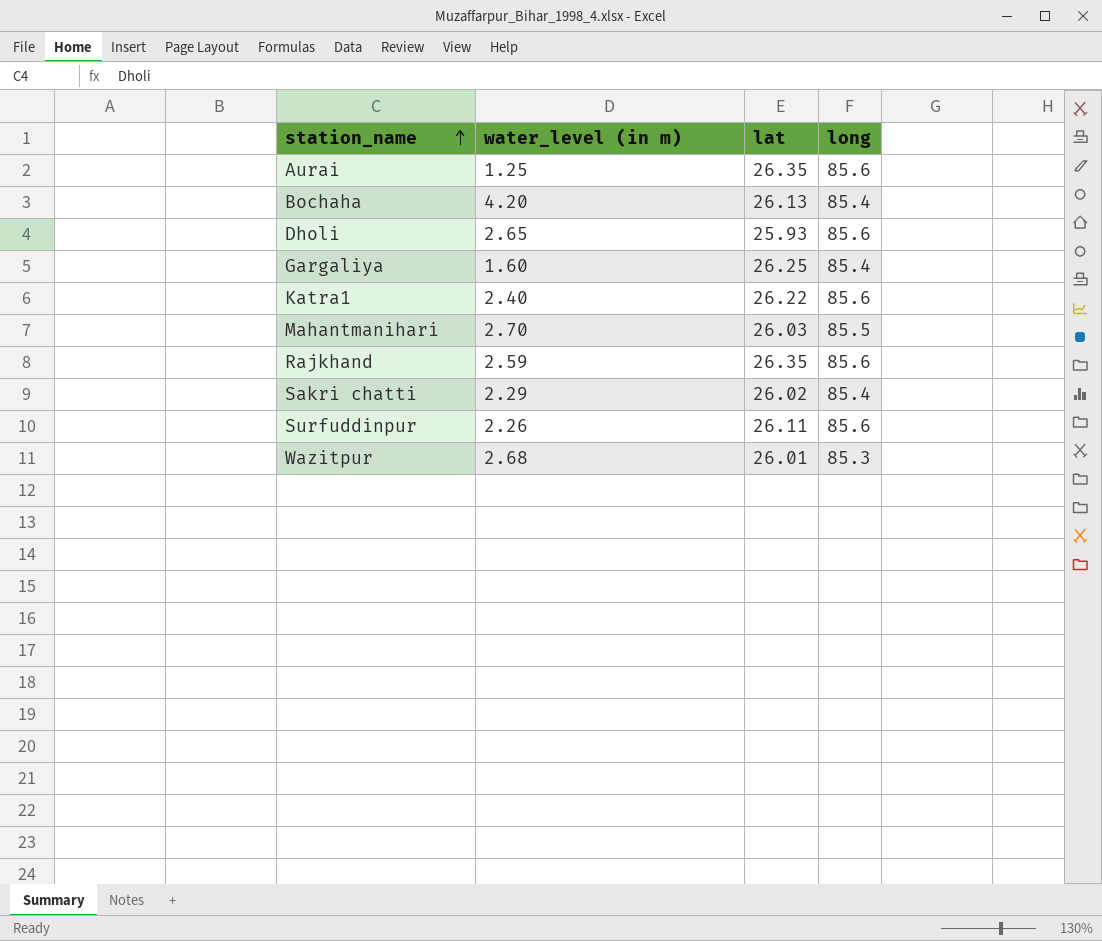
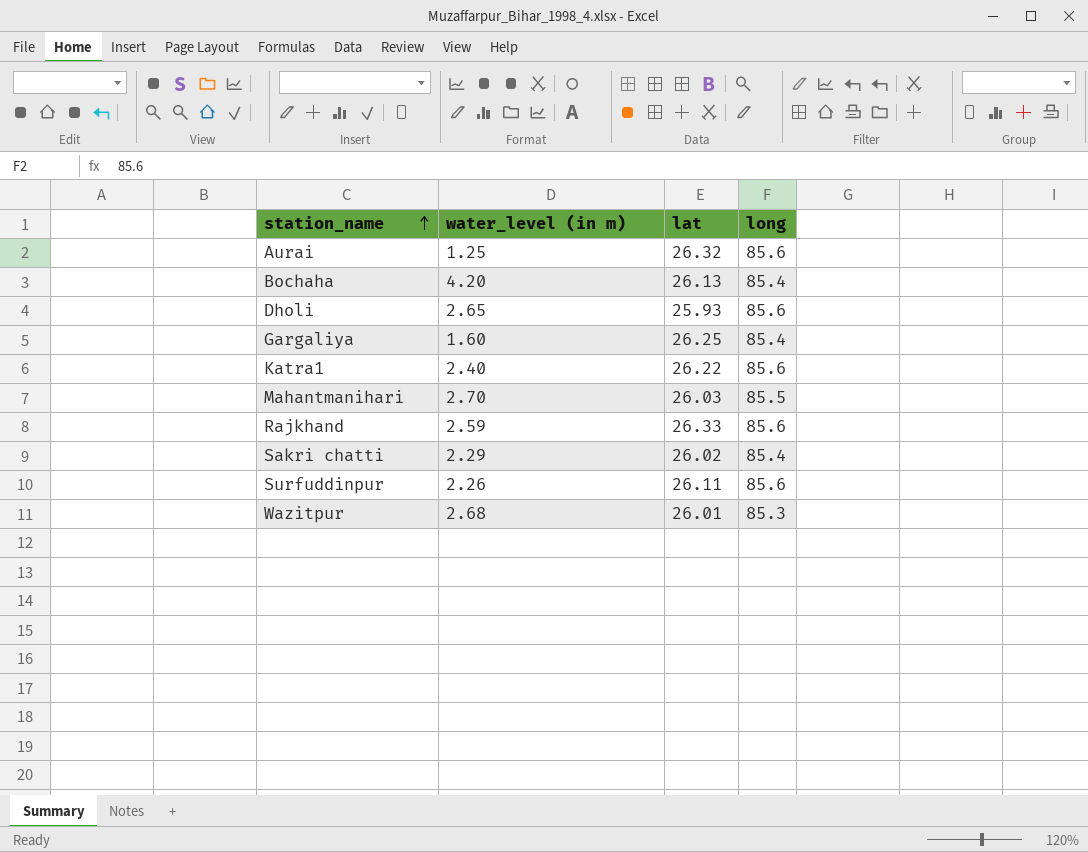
Aurai | lat: 26.35 -> 26.32
Rajkhand | lat: 26.35 -> 26.33

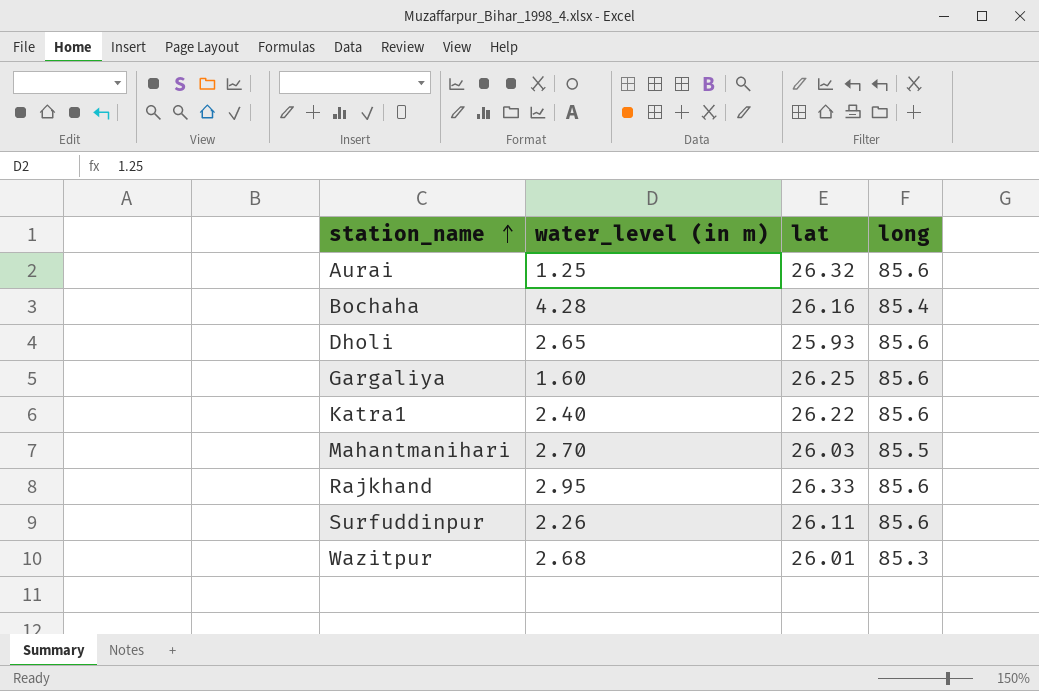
row Sakri chatti: 2.29 | 26.02 | 85.4 -> none
Bochaha | water_level (in m): 4.20 -> 4.28
Bochaha | lat: 26.13 -> 26.16
Gargaliya | long: 85.4 -> 85.6
Rajkhand | water_level (in m): 2.59 -> 2.95

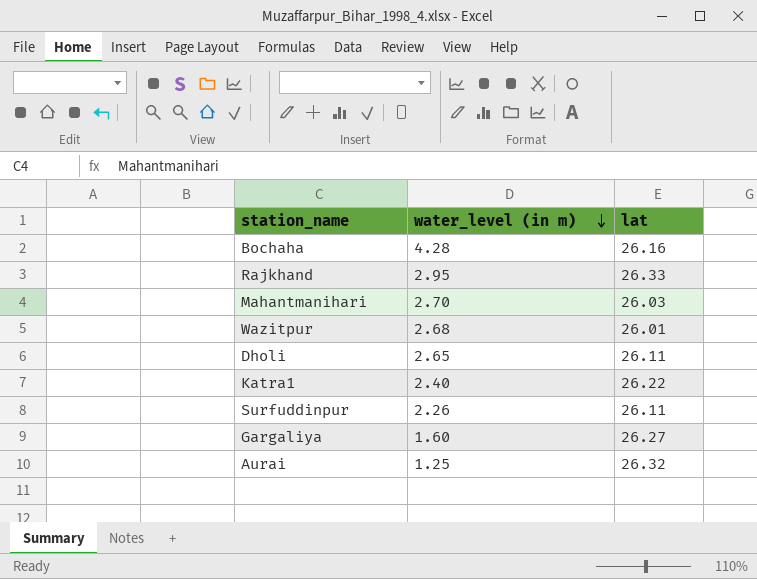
row order: station_name ascending -> water_level (in m) descending
column long | position: 4 -> none
Dholi | lat: 25.93 -> 26.11
Gargaliya | lat: 26.25 -> 26.27

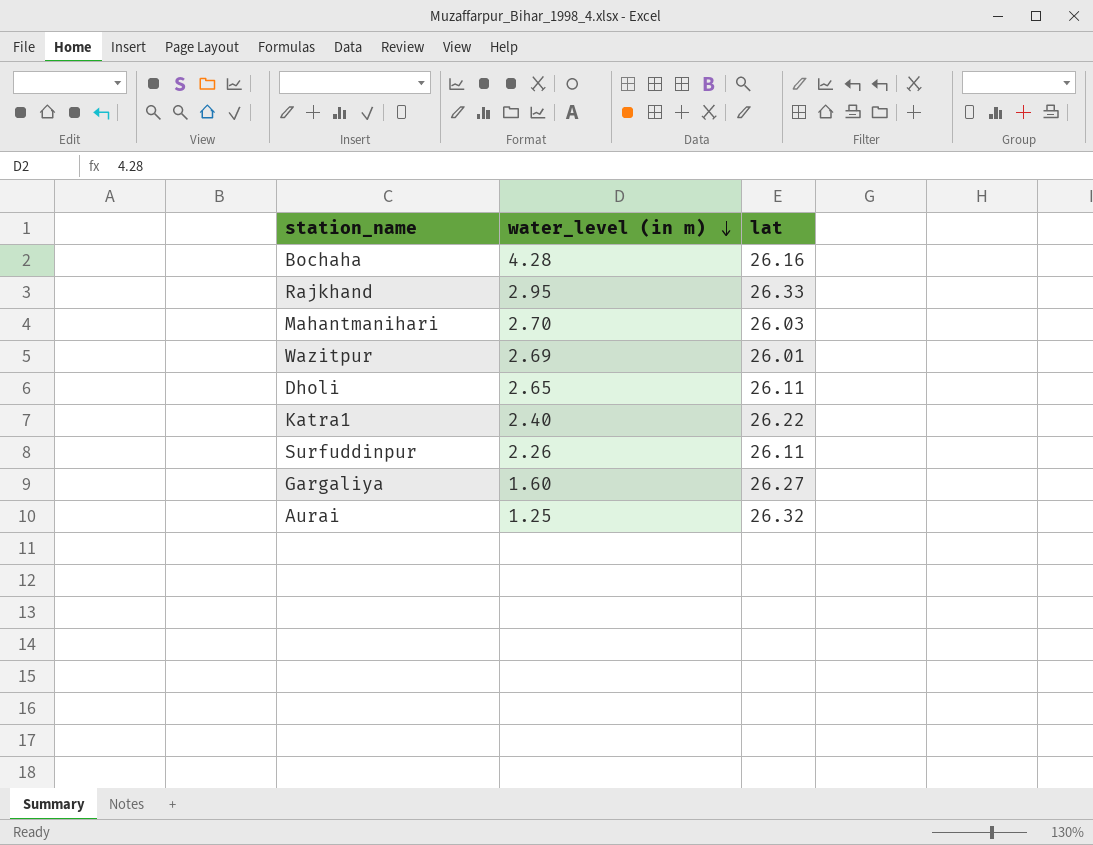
Wazitpur | water_level (in m): 2.68 -> 2.69

